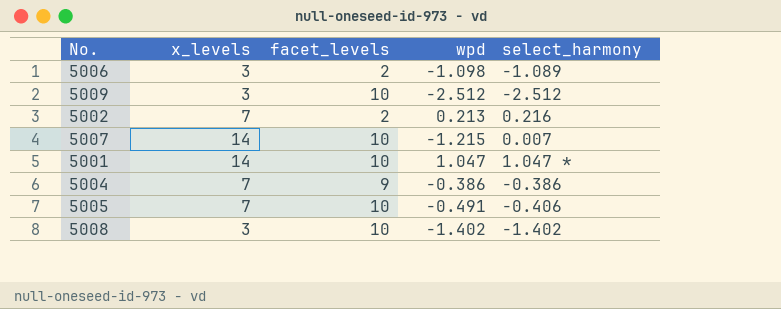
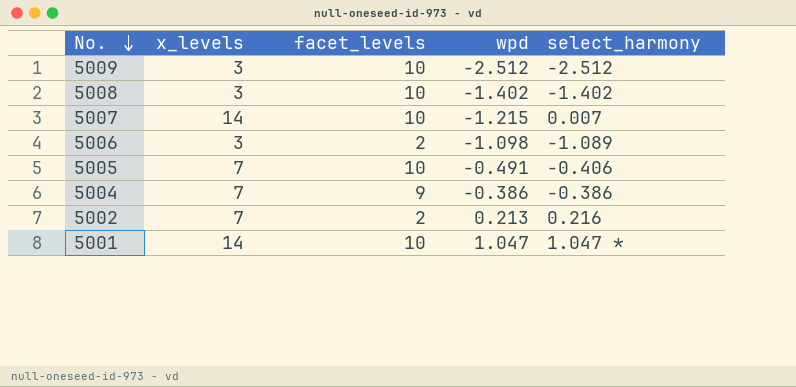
row order: none -> No. descending

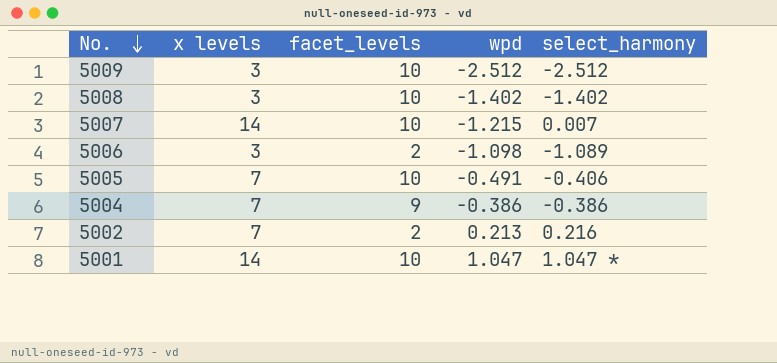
column name: x_levels -> x levels

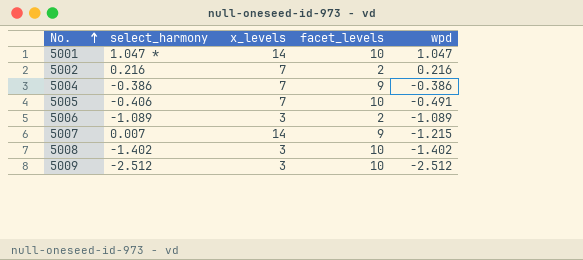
row order: No. descending -> No. ascending
column select_harmony | position: 5 -> 2
column name: x levels -> x_levels
5002 | wpd: 0.213 -> 0.216
5006 | wpd: -1.098 -> -1.089
5007 | facet_levels: 10 -> 9

